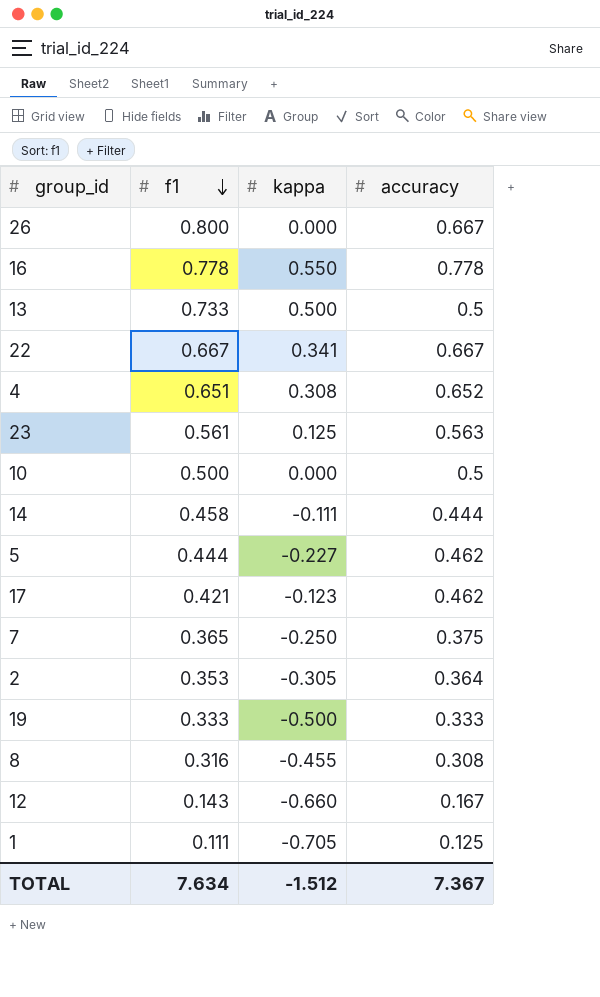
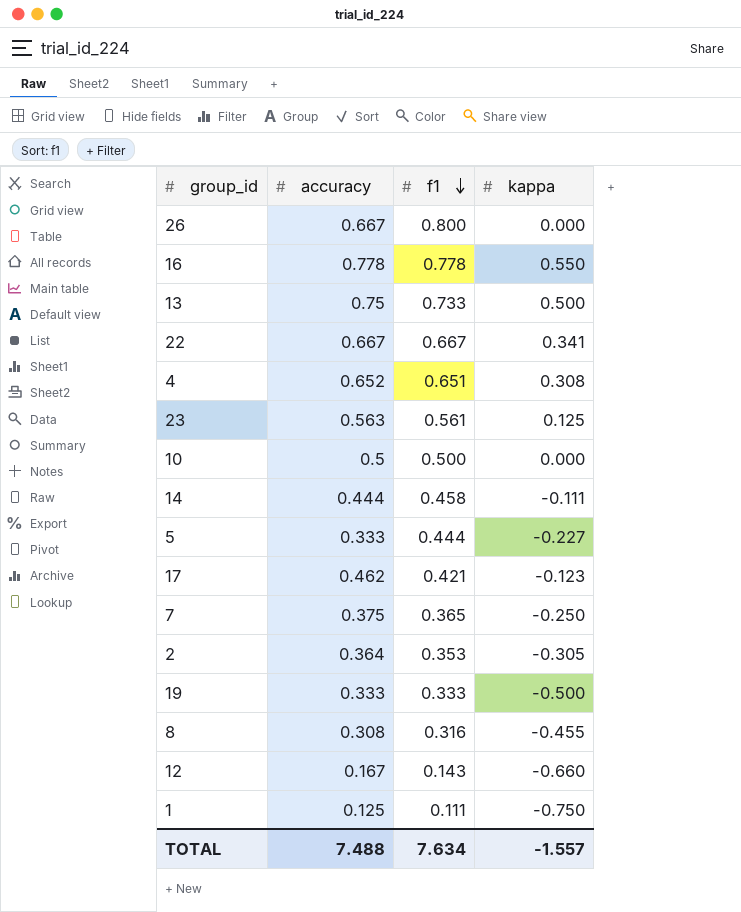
column accuracy | position: 4 -> 2
13 | accuracy: 0.5 -> 0.75
5 | accuracy: 0.462 -> 0.333
1 | kappa: -0.705 -> -0.750
TOTAL | accuracy: 7.367 -> 7.488
TOTAL | kappa: -1.512 -> -1.557

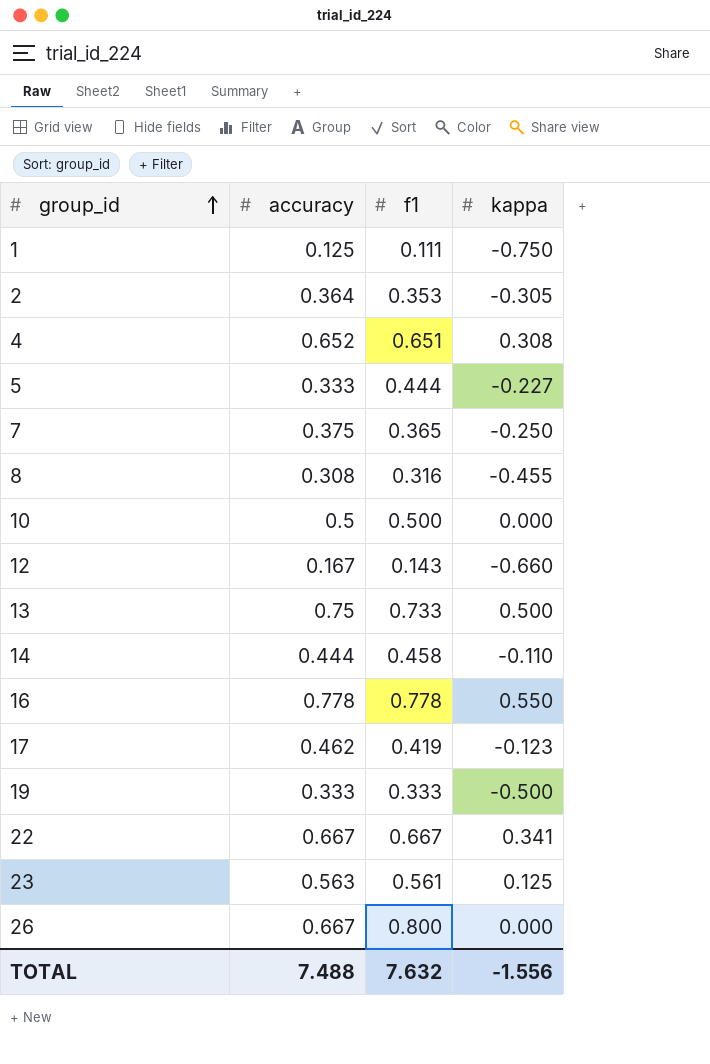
row order: f1 descending -> group_id ascending
14 | kappa: -0.111 -> -0.110
17 | f1: 0.421 -> 0.419
TOTAL | f1: 7.634 -> 7.632
TOTAL | kappa: -1.557 -> -1.556

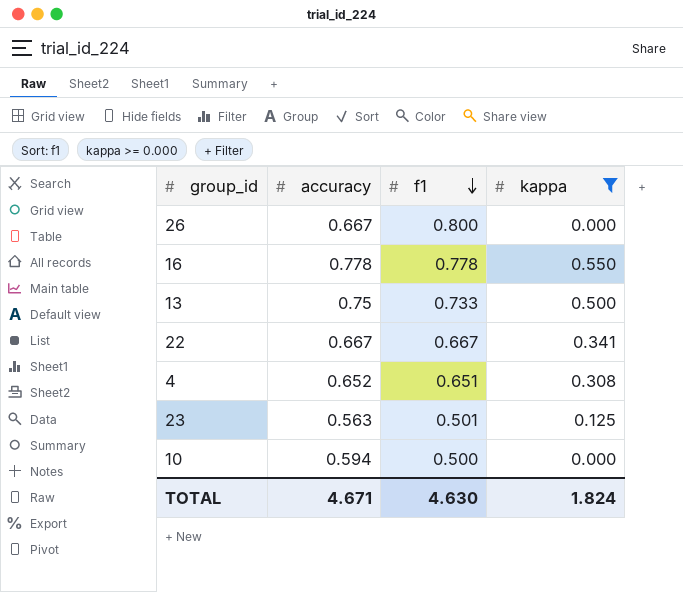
filter: none -> kappa >= 0.000
row order: group_id ascending -> f1 descending
23 | f1: 0.561 -> 0.501
10 | accuracy: 0.5 -> 0.594
TOTAL | accuracy: 7.488 -> 4.671
TOTAL | f1: 7.632 -> 4.630
TOTAL | kappa: -1.556 -> 1.824

